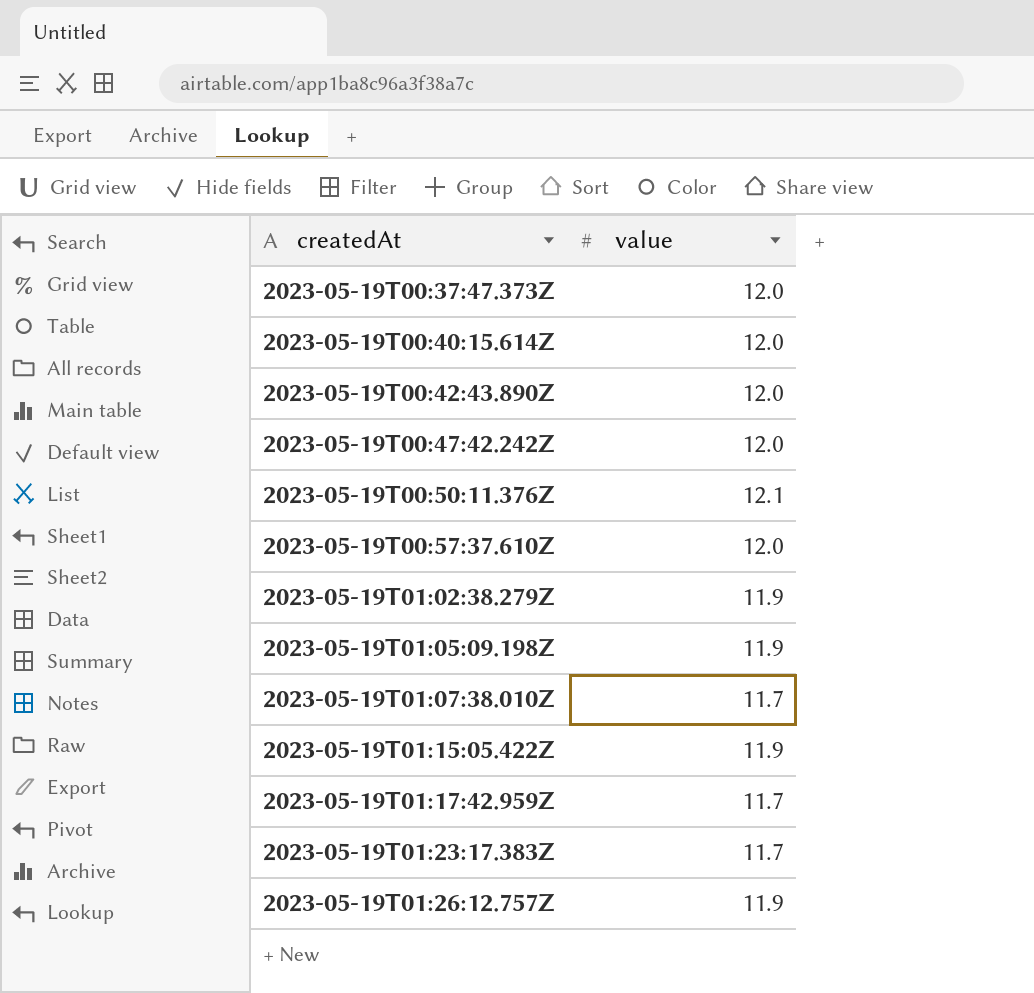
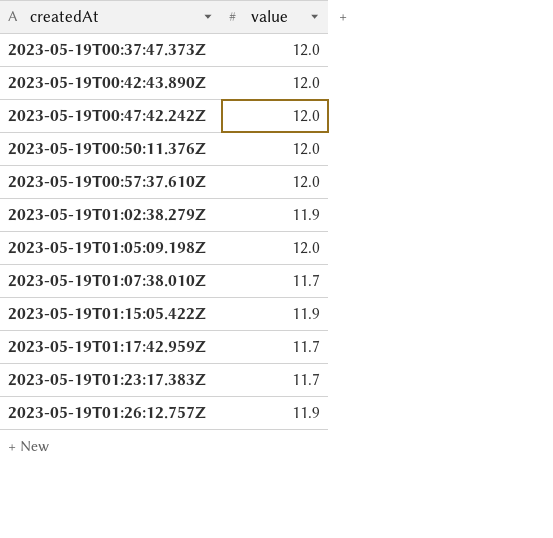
row 2023-05-19T00:40:15.614Z: 12.0 -> none
2023-05-19T00:50:11.376Z | value: 12.1 -> 12.0
2023-05-19T01:05:09.198Z | value: 11.9 -> 12.0

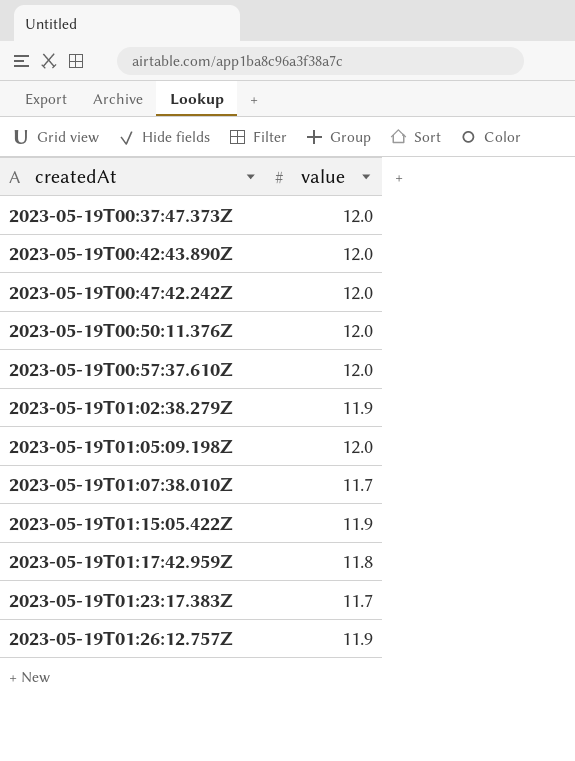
2023-05-19T01:17:42.959Z | value: 11.7 -> 11.8

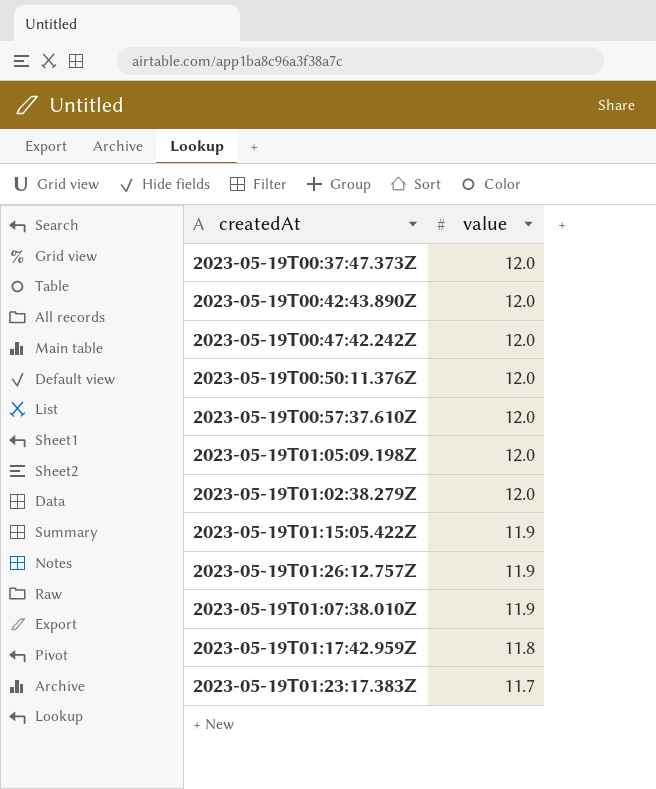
row order: createdAt ascending -> value descending
2023-05-19T01:02:38.279Z | value: 11.9 -> 12.0
2023-05-19T01:07:38.010Z | value: 11.7 -> 11.9

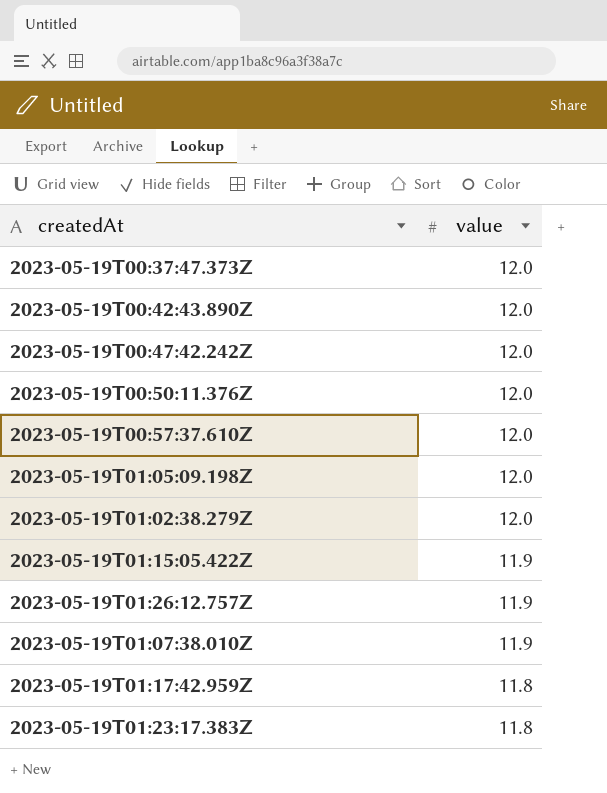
2023-05-19T01:23:17.383Z | value: 11.7 -> 11.8

